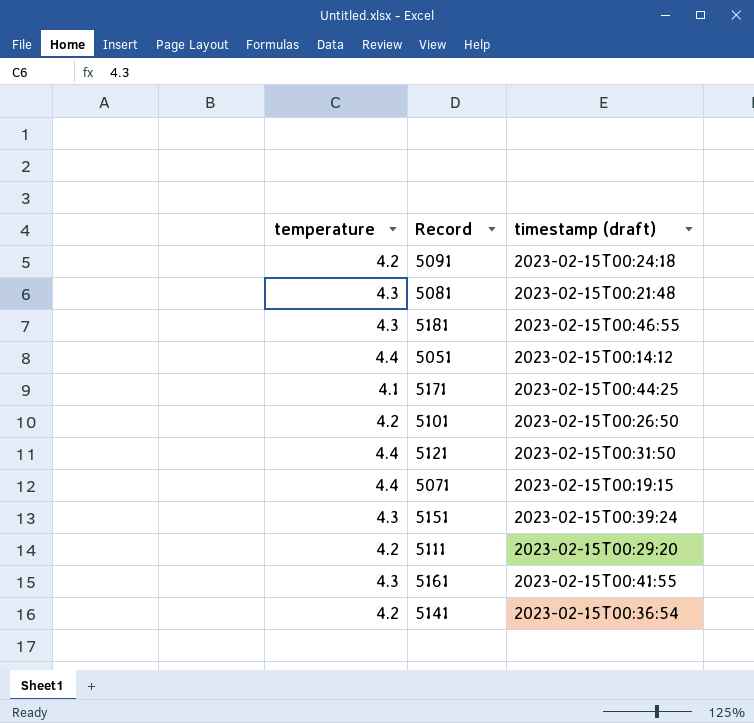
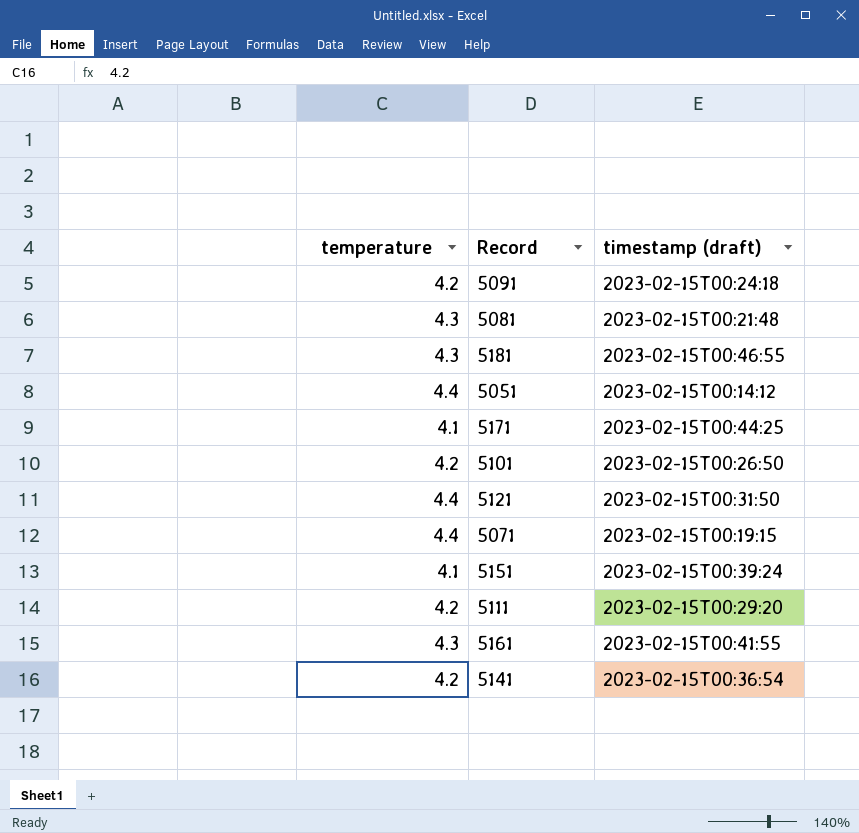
5151 | temperature: 4.3 -> 4.1

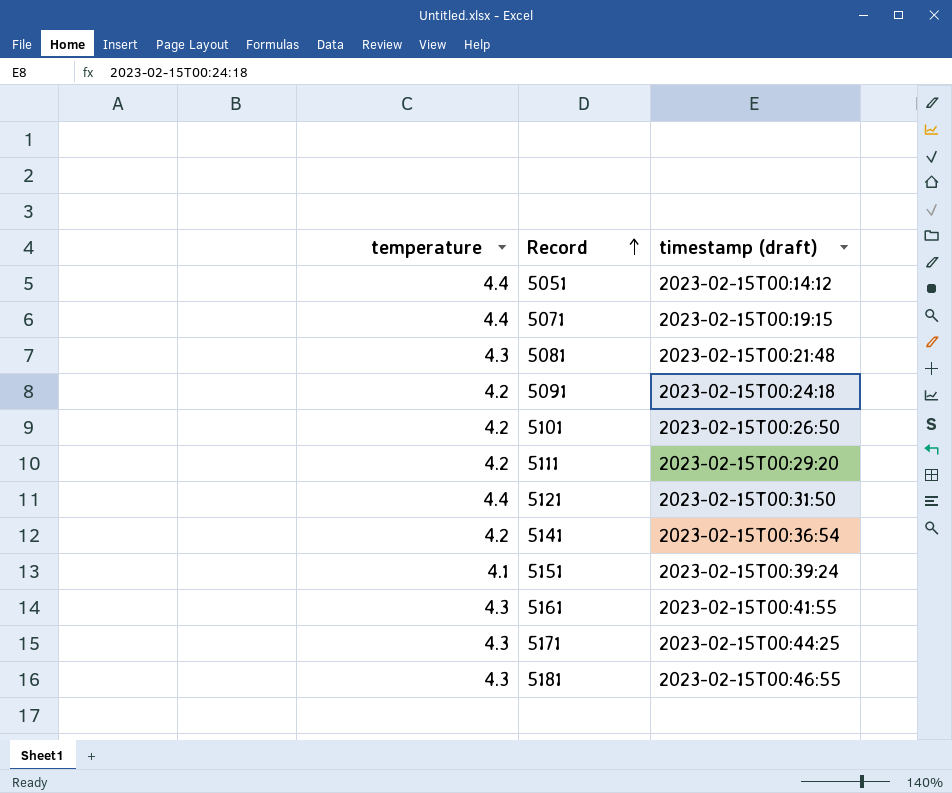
row order: none -> Record ascending
5171 | temperature: 4.1 -> 4.3

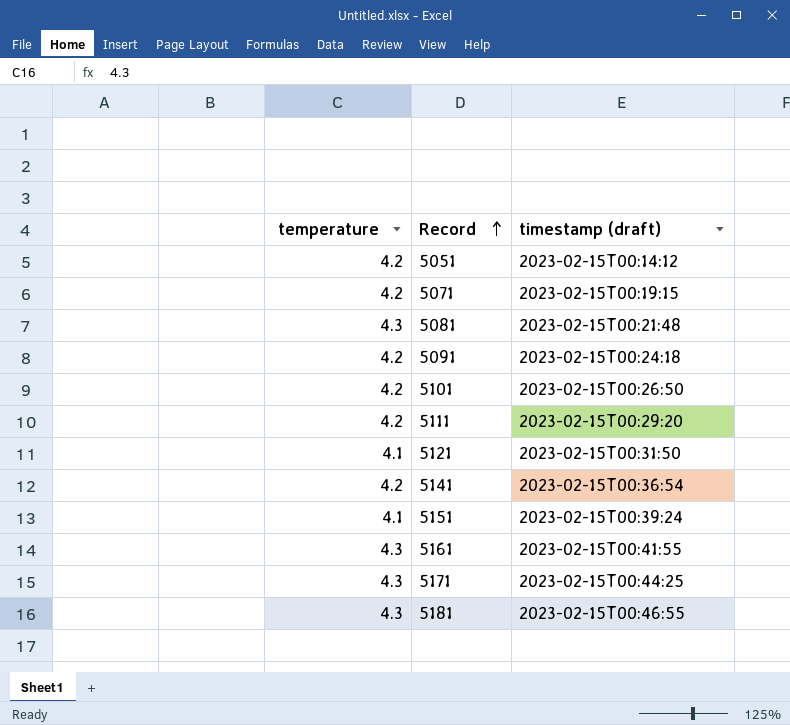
5051 | temperature: 4.4 -> 4.2
5071 | temperature: 4.4 -> 4.2
5121 | temperature: 4.4 -> 4.1

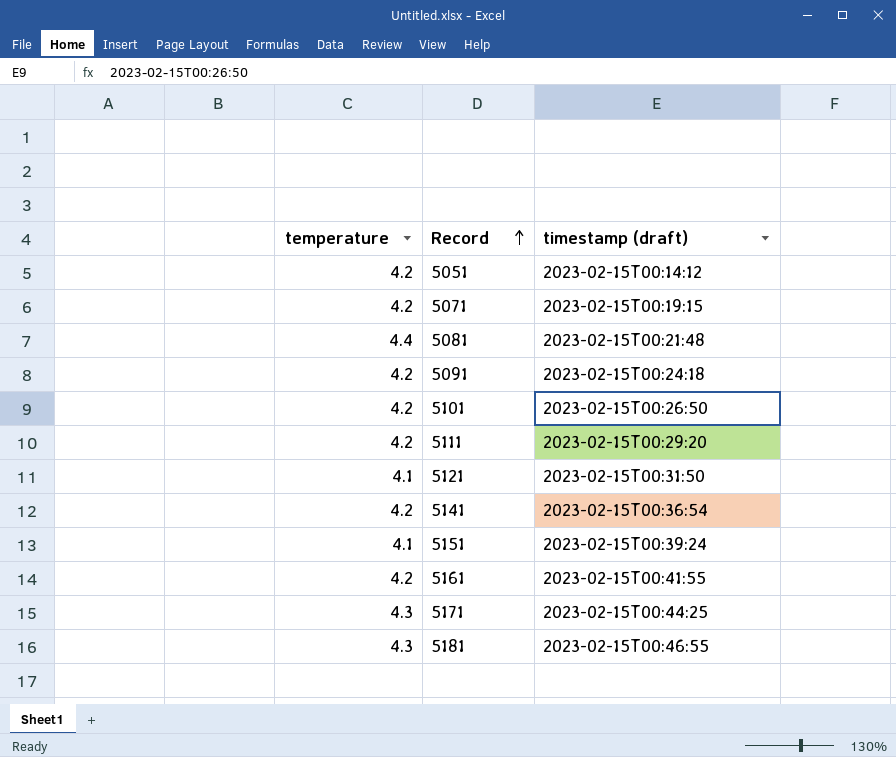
5081 | temperature: 4.3 -> 4.4
5161 | temperature: 4.3 -> 4.2

